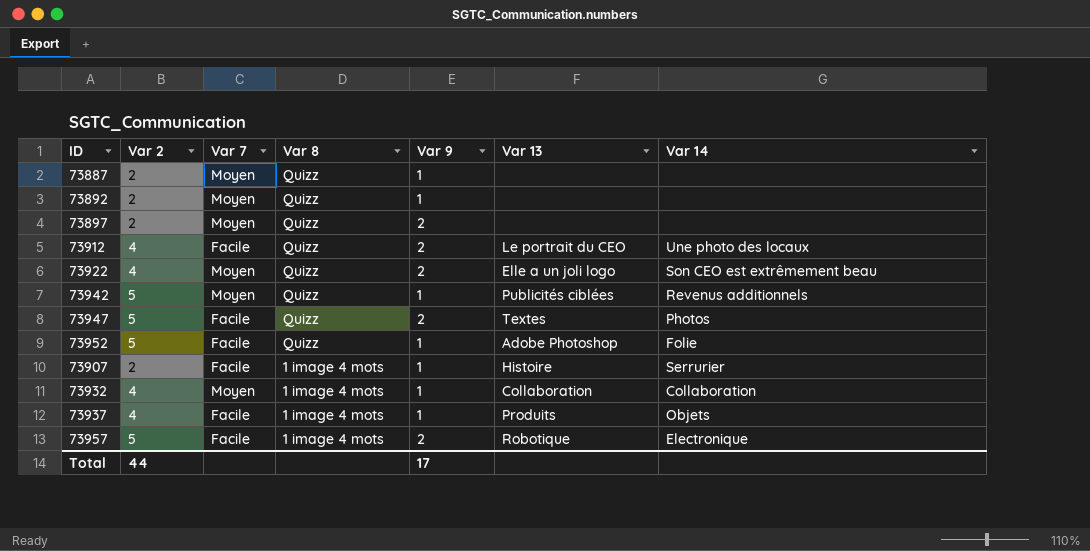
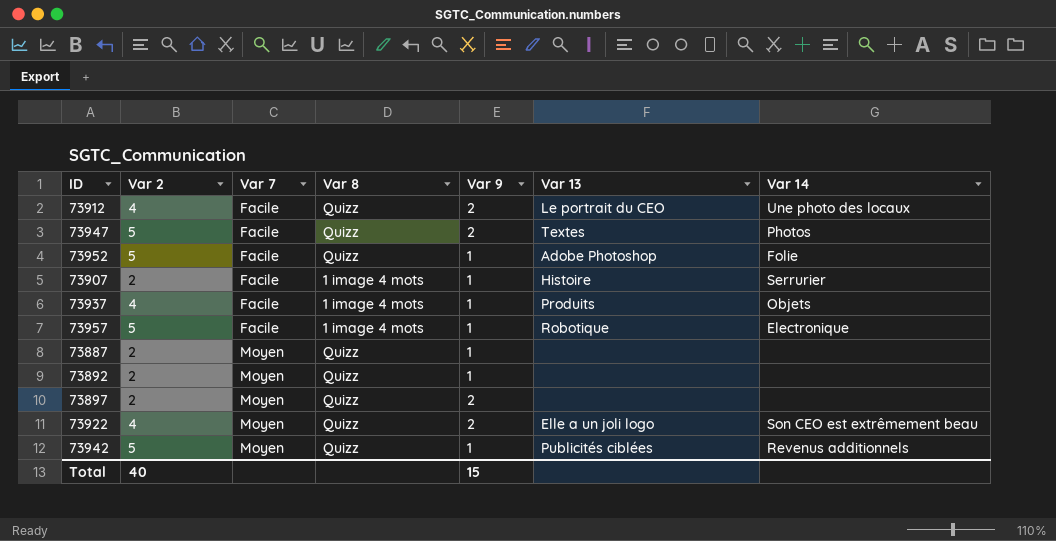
row order: Var 8 descending -> Var 7 ascending
row 73932: 4 | Moyen | 1 image 4 mots | 1 | Collaboration | Collaboration -> none
73957 | Var 9: 2 -> 1
Total | Var 2: 44 -> 40
Total | Var 9: 17 -> 15

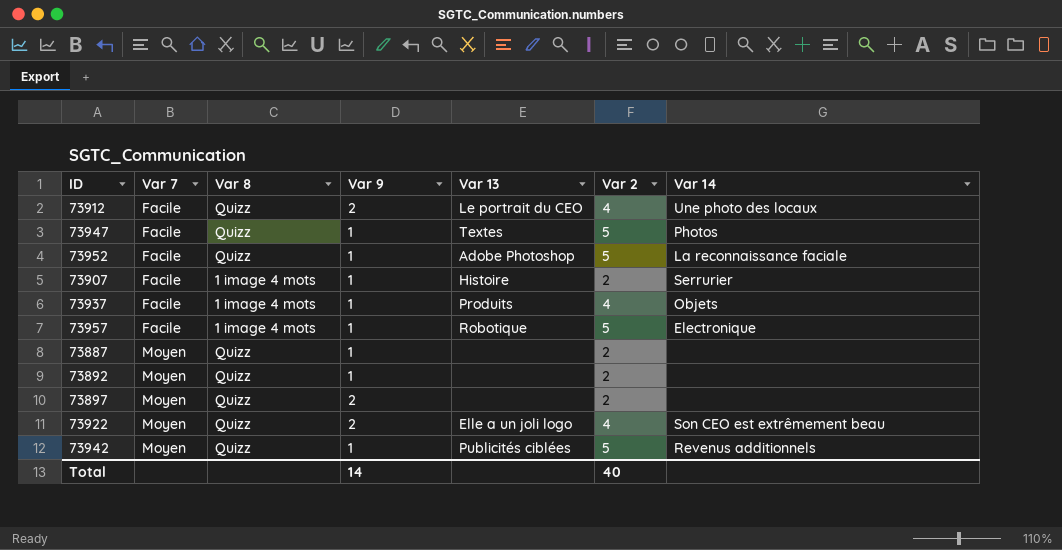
column Var 2 | position: 2 -> 6
73947 | Var 9: 2 -> 1
73952 | Var 14: Folie -> La reconnaissance faciale
Total | Var 9: 15 -> 14

